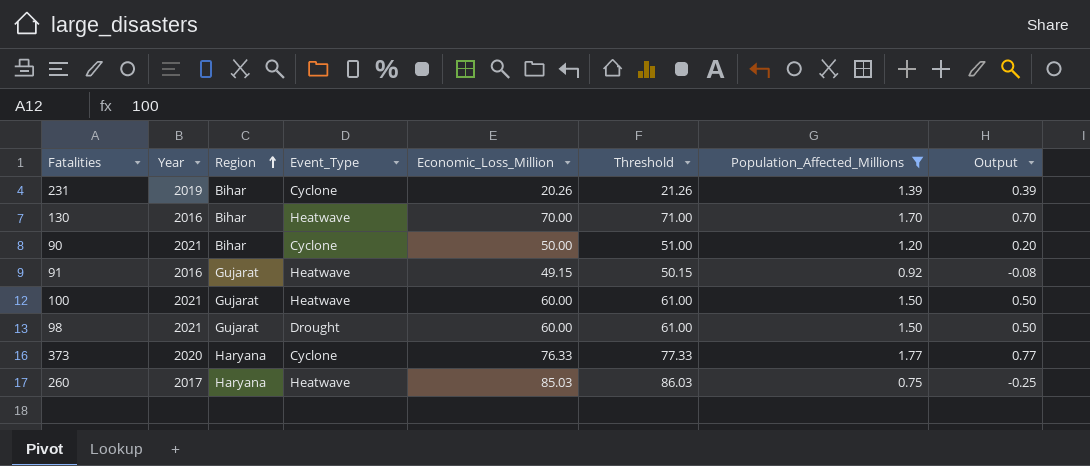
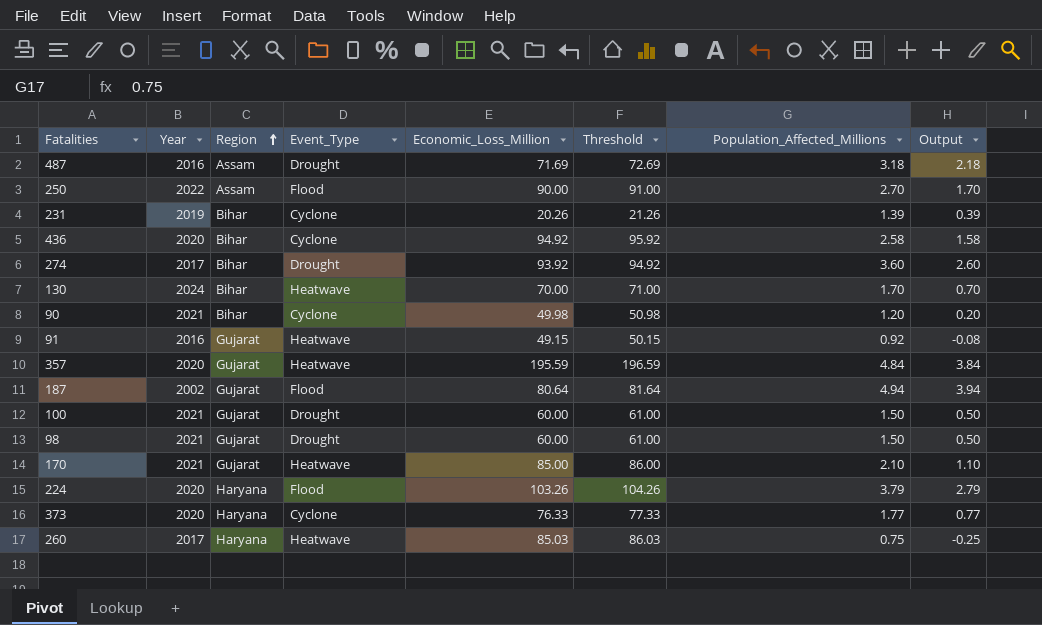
filter: Population_Affected_Millions <= 1.77 -> none
130 | Year: 2016 -> 2024
90 | Economic_Loss_Million: 50.00 -> 49.98
90 | Threshold: 51.00 -> 50.98
100 | Event_Type: Heatwave -> Drought

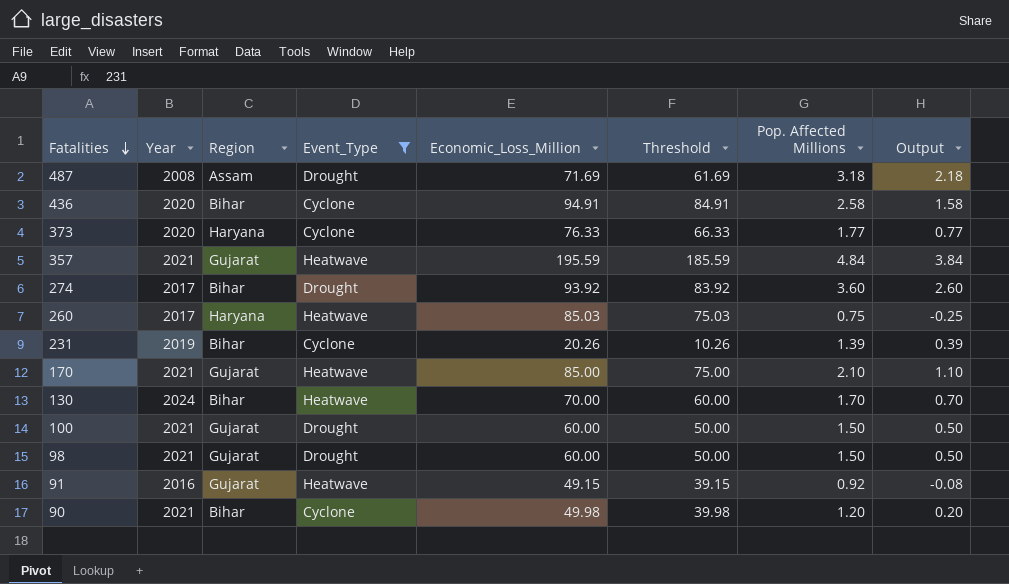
filter: none -> Event_Type != Flood
row order: Region ascending -> Fatalities descending
column Threshold | formula: [Economic_Loss_Million] + 1 -> [Economic_Loss_Million] - 10
column name: Population_Affected_Millions -> Pop. Affected Millions
487 | Year: 2016 -> 2008
436 | Economic_Loss_Million: 94.92 -> 94.91
357 | Year: 2020 -> 2021

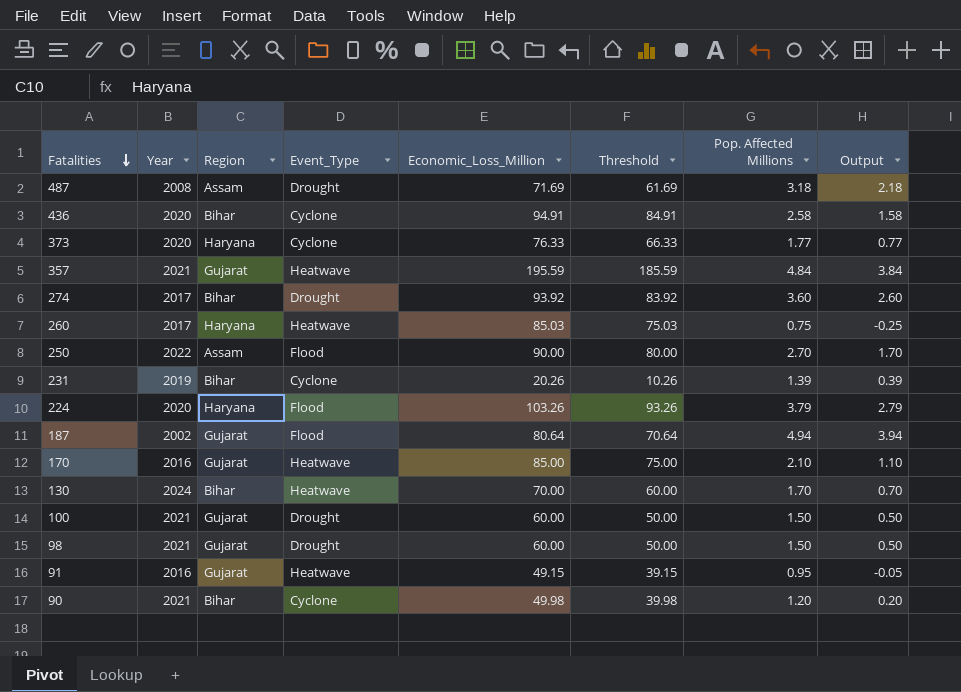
filter: Event_Type != Flood -> none
170 | Year: 2021 -> 2016
91 | Pop. Affected Millions: 0.92 -> 0.95
91 | Output: -0.08 -> -0.05

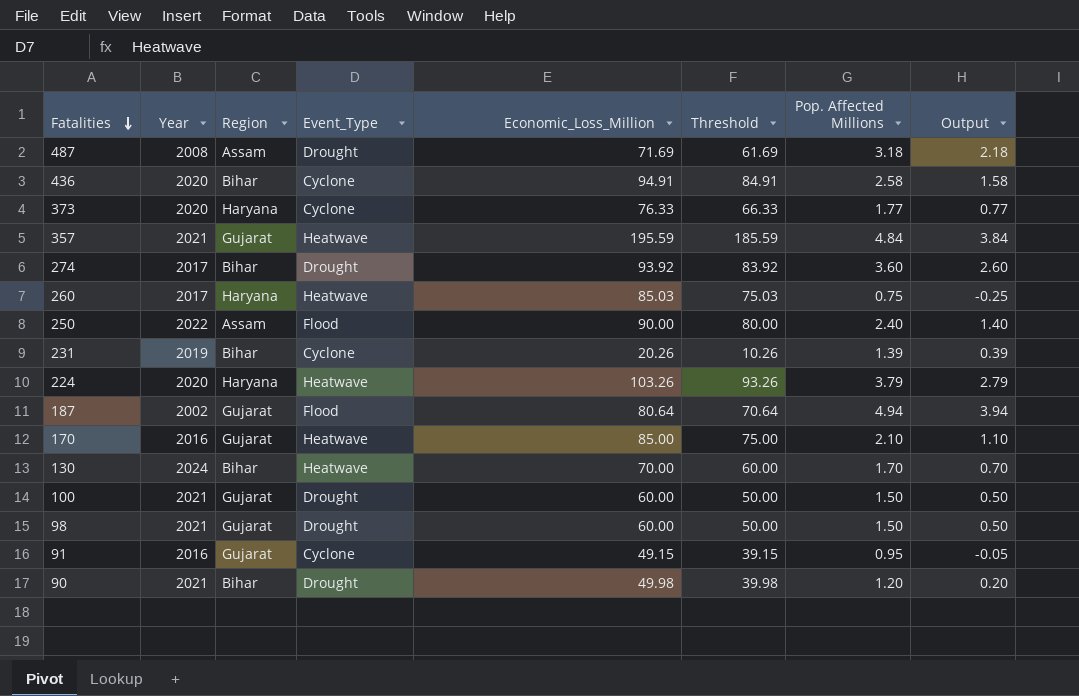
250 | Pop. Affected Millions: 2.70 -> 2.40
250 | Output: 1.70 -> 1.40
224 | Event_Type: Flood -> Heatwave
91 | Event_Type: Heatwave -> Cyclone
90 | Event_Type: Cyclone -> Drought

